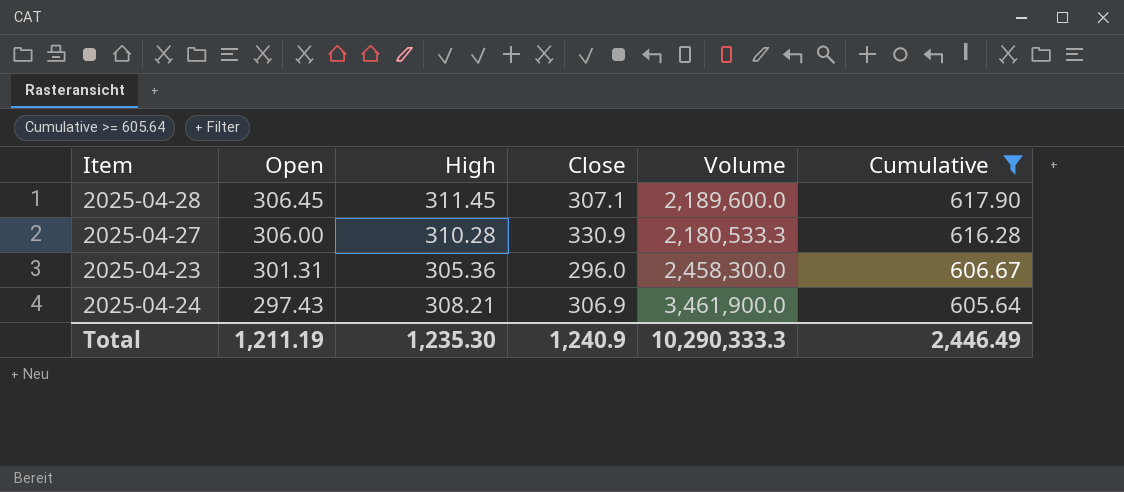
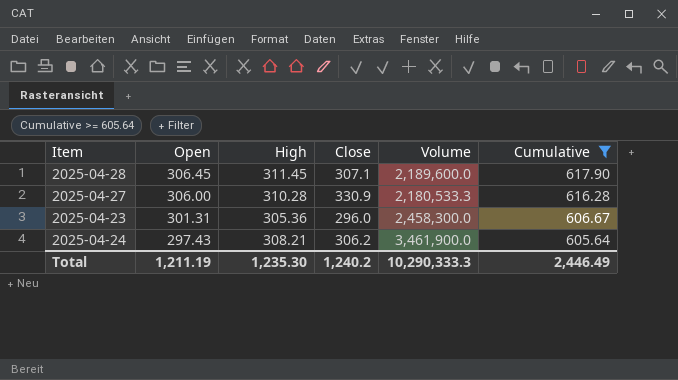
2025-04-24 | Close: 306.9 -> 306.2
Total | Close: 1,240.9 -> 1,240.2

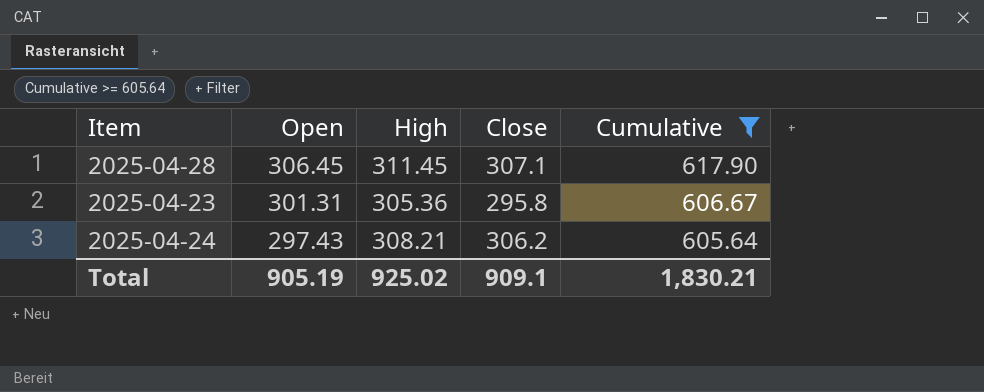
column Volume | position: 5 -> none
row 2025-04-27: 306.00 | 310.28 | 330.9 | 2,180,533.3 | 616.28 -> none
2025-04-23 | Close: 296.0 -> 295.8
Total | Open: 1,211.19 -> 905.19
Total | High: 1,235.30 -> 925.02
Total | Close: 1,240.2 -> 909.1
Total | Cumulative: 2,446.49 -> 1,830.21

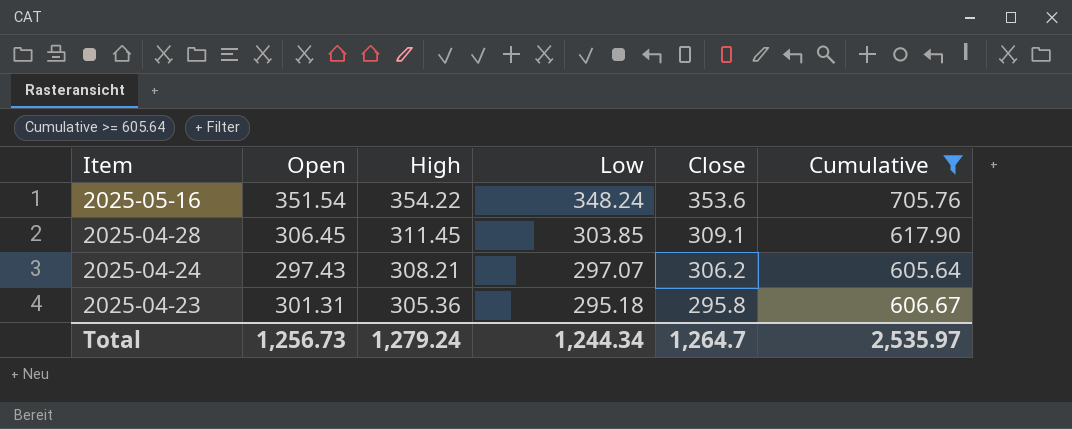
row order: Open descending -> Item descending
column Low | position: none -> 4
row 2025-05-16: none -> 351.54 | 354.22 | 348.24 | 353.6 | 705.76
2025-04-28 | Close: 307.1 -> 309.1
Total | Open: 905.19 -> 1,256.73
Total | High: 925.02 -> 1,279.24
Total | Close: 909.1 -> 1,264.7
Total | Cumulative: 1,830.21 -> 2,535.97

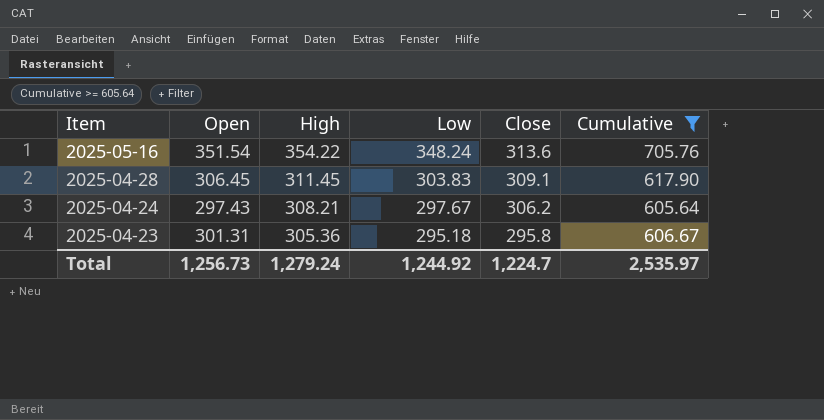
2025-05-16 | Close: 353.6 -> 313.6
2025-04-28 | Low: 303.85 -> 303.83
2025-04-24 | Low: 297.07 -> 297.67
Total | Low: 1,244.34 -> 1,244.92
Total | Close: 1,264.7 -> 1,224.7

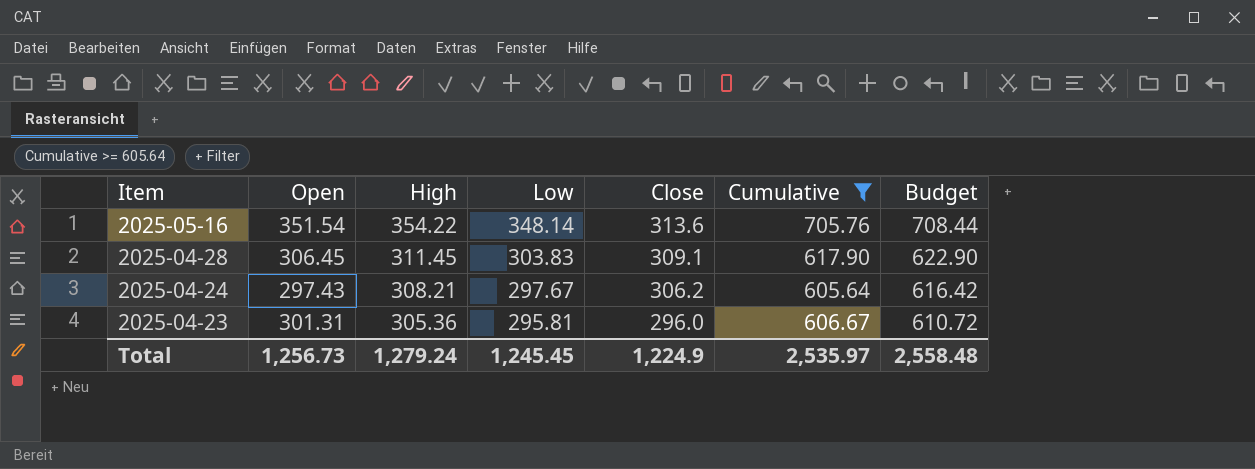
column Budget | formula: none -> [High] * 2
2025-05-16 | Low: 348.24 -> 348.14
2025-04-23 | Low: 295.18 -> 295.81
2025-04-23 | Close: 295.8 -> 296.0
Total | Low: 1,244.92 -> 1,245.45
Total | Close: 1,224.7 -> 1,224.9

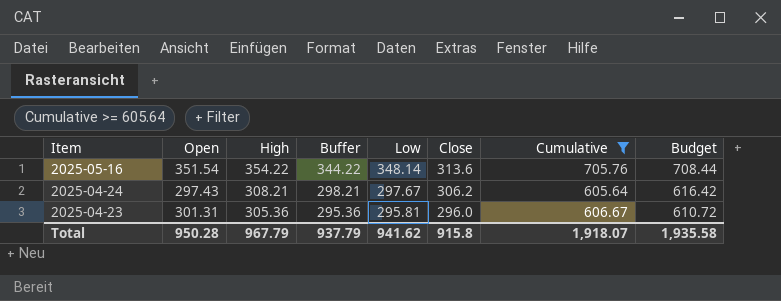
column Buffer | formula: none -> [High] - 10
row 2025-04-28: 306.45 | 311.45 | 303.83 | 309.1 | 617.90 | 622.90 -> none
Total | Open: 1,256.73 -> 950.28
Total | High: 1,279.24 -> 967.79
Total | Low: 1,245.45 -> 941.62
Total | Close: 1,224.9 -> 915.8
Total | Cumulative: 2,535.97 -> 1,918.07
Total | Budget: 2,558.48 -> 1,935.58

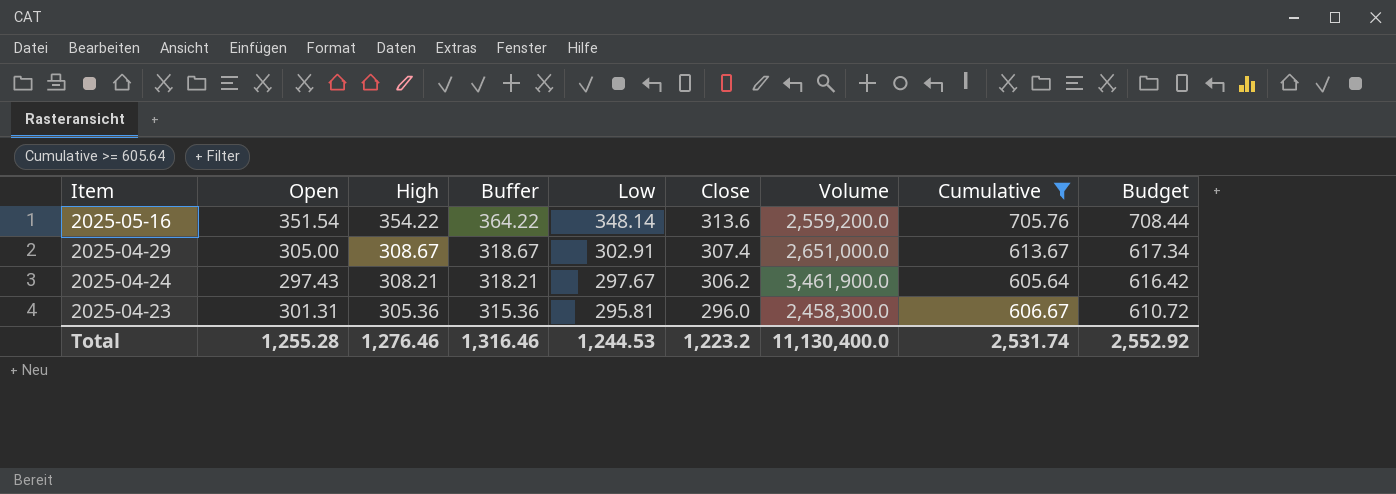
column Buffer | formula: [High] - 10 -> [High] + 10
column Volume | position: none -> 7
row 2025-04-29: none -> 305.00 | 308.67 | 318.67 | 302.91 | 307.4 | 2,651,000.0 | 613.67 | 617.34
Total | Open: 950.28 -> 1,255.28
Total | High: 967.79 -> 1,276.46
Total | Buffer: 937.79 -> 1,316.46
Total | Low: 941.62 -> 1,244.53
Total | Close: 915.8 -> 1,223.2
Total | Cumulative: 1,918.07 -> 2,531.74
Total | Budget: 1,935.58 -> 2,552.92

